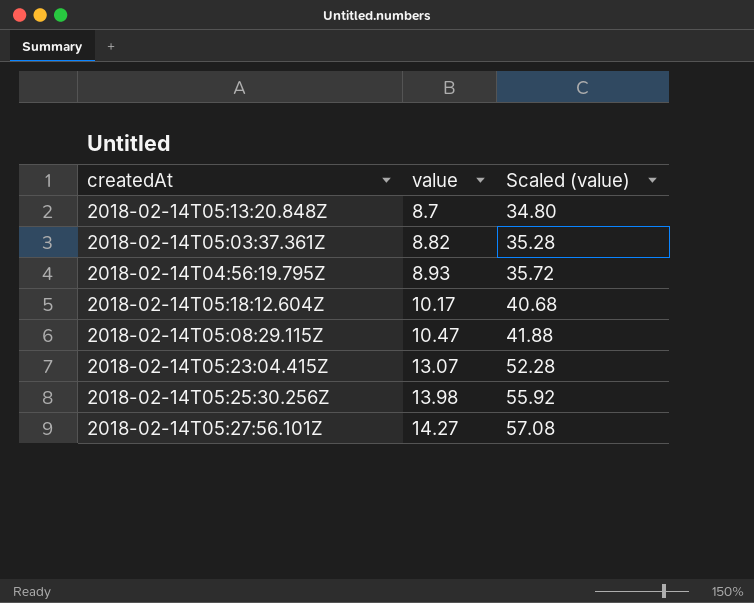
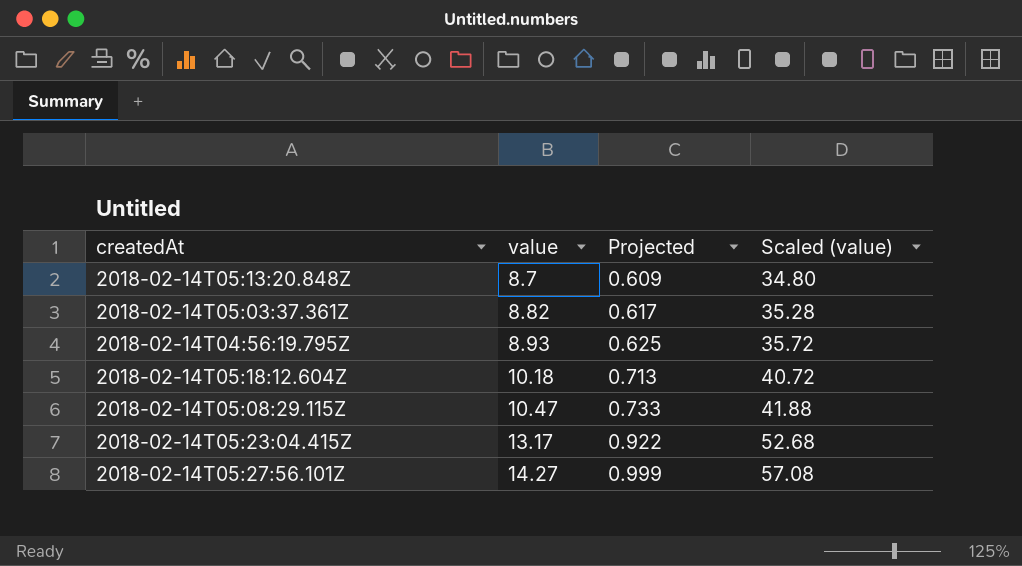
column Projected | formula: none -> [value] * 0.07
row 2018-02-14T05:25:30.256Z: 13.98 | 55.92 -> none
2018-02-14T05:18:12.604Z | value: 10.17 -> 10.18
2018-02-14T05:18:12.604Z | Scaled (value): 40.68 -> 40.72
2018-02-14T05:23:04.415Z | value: 13.07 -> 13.17
2018-02-14T05:23:04.415Z | Scaled (value): 52.28 -> 52.68

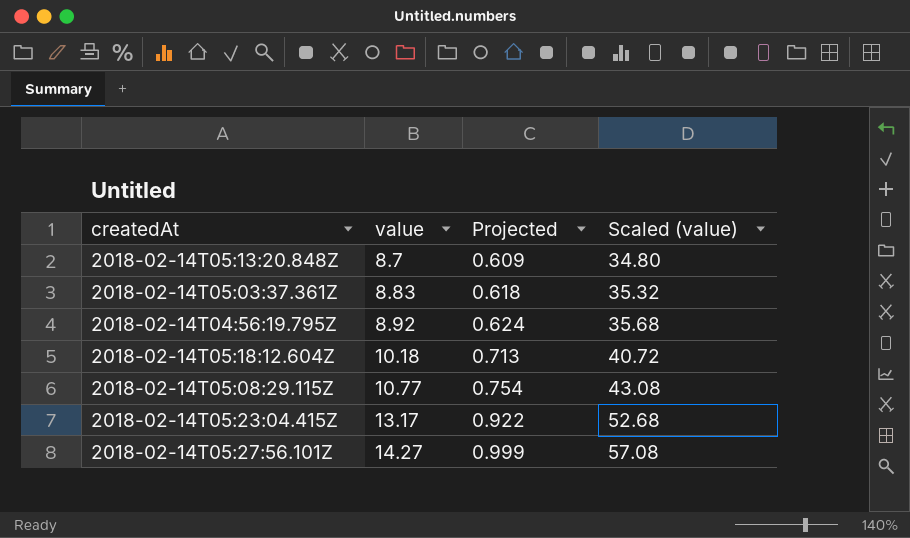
2018-02-14T05:03:37.361Z | value: 8.82 -> 8.83
2018-02-14T05:03:37.361Z | Projected: 0.617 -> 0.618
2018-02-14T05:03:37.361Z | Scaled (value): 35.28 -> 35.32
2018-02-14T04:56:19.795Z | value: 8.93 -> 8.92
2018-02-14T04:56:19.795Z | Projected: 0.625 -> 0.624
2018-02-14T04:56:19.795Z | Scaled (value): 35.72 -> 35.68
2018-02-14T05:08:29.115Z | value: 10.47 -> 10.77
2018-02-14T05:08:29.115Z | Projected: 0.733 -> 0.754
2018-02-14T05:08:29.115Z | Scaled (value): 41.88 -> 43.08

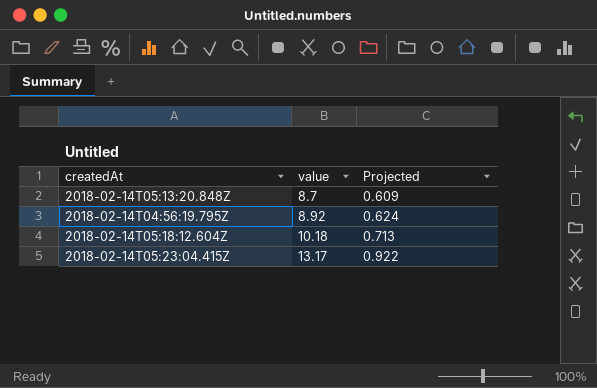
column Scaled (value) | formula: [value] * 4 -> none
row 2018-02-14T05:03:37.361Z: 8.83 | 0.618 | 35.32 -> none
row 2018-02-14T05:08:29.115Z: 10.77 | 0.754 | 43.08 -> none
row 2018-02-14T05:27:56.101Z: 14.27 | 0.999 | 57.08 -> none

